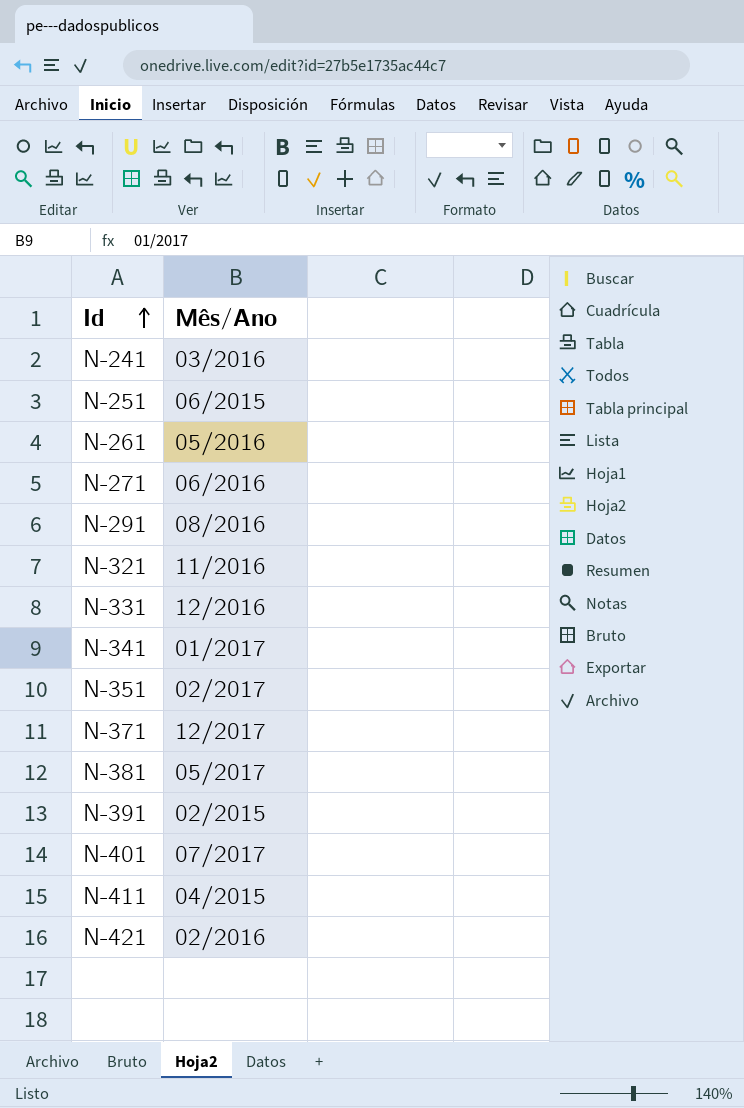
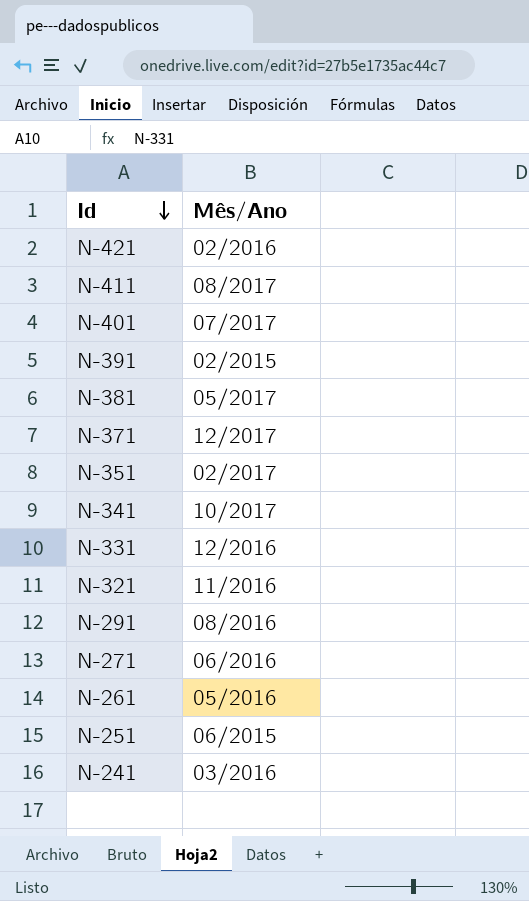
row order: Id ascending -> Id descending
N-411 | Mês/Ano: 04/2015 -> 08/2017
N-341 | Mês/Ano: 01/2017 -> 10/2017

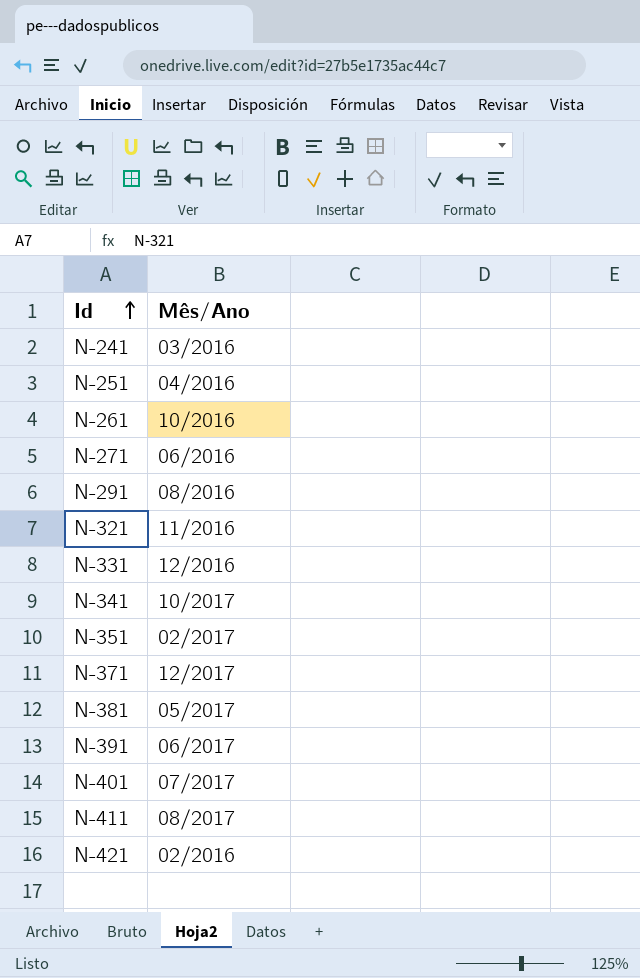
row order: Id descending -> Id ascending
N-251 | Mês/Ano: 06/2015 -> 04/2016
N-261 | Mês/Ano: 05/2016 -> 10/2016
N-391 | Mês/Ano: 02/2015 -> 06/2017

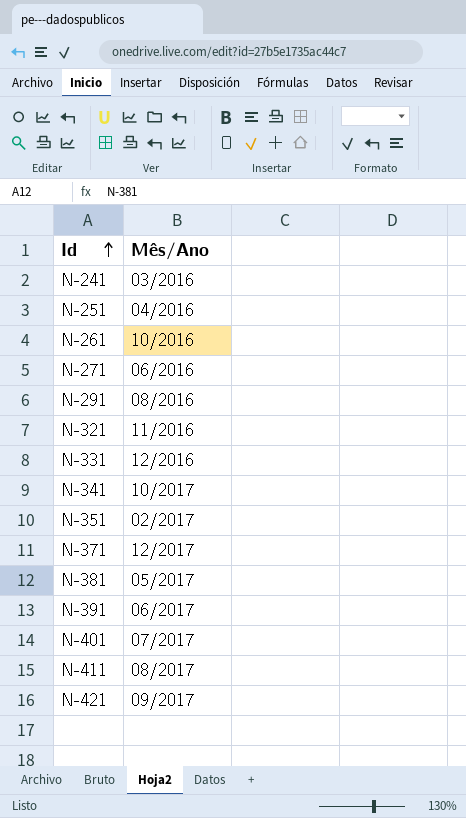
N-421 | Mês/Ano: 02/2016 -> 09/2017

